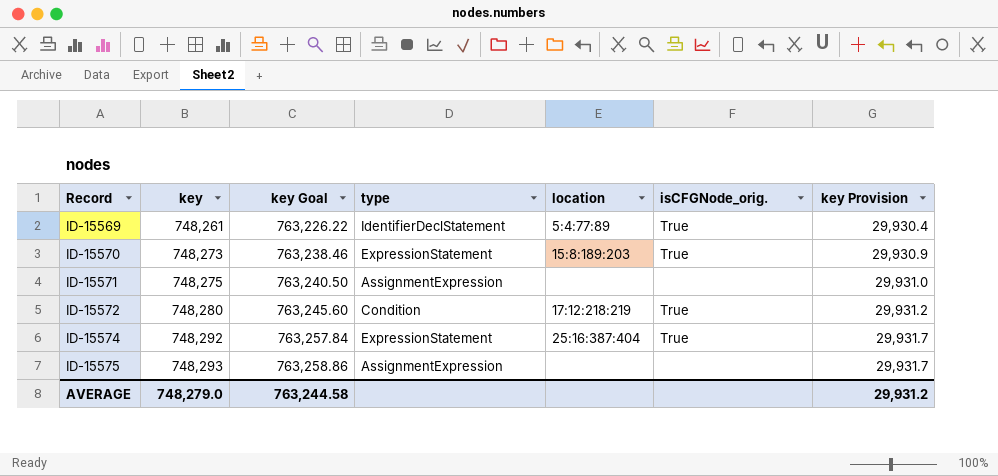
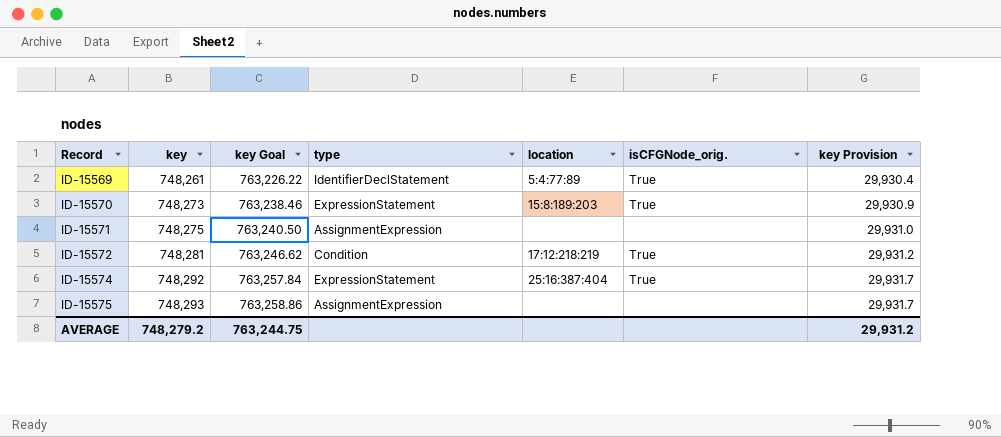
ID-15572 | key: 748,280 -> 748,281
ID-15572 | key Goal: 763,245.60 -> 763,246.62
AVERAGE | key: 748,279.0 -> 748,279.2
AVERAGE | key Goal: 763,244.58 -> 763,244.75

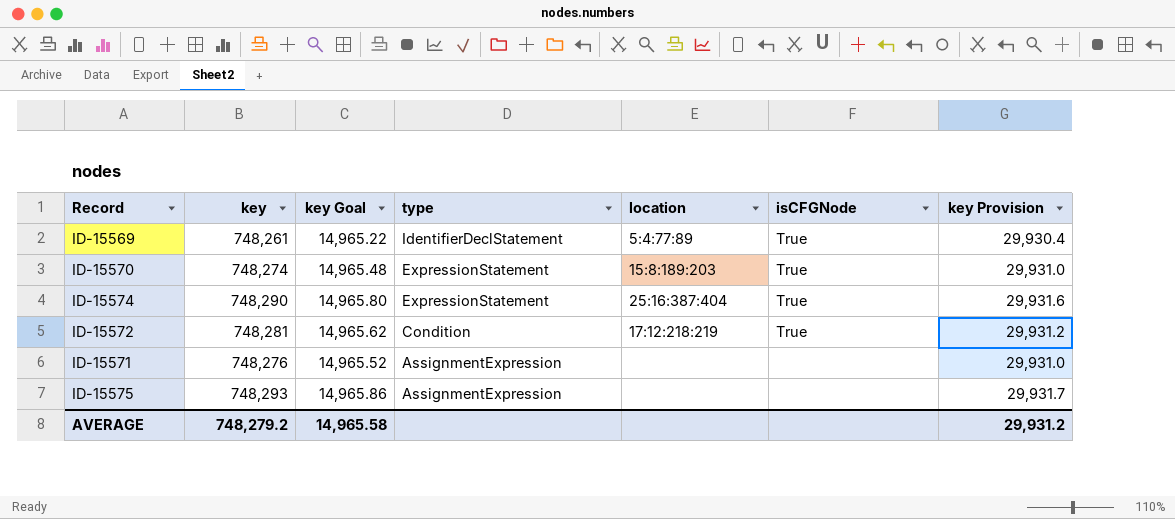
row order: Record ascending -> type descending
column key Goal | formula: [key] * 1.02 -> [key] * 0.02
column name: isCFGNode_orig. -> isCFGNode
ID-15570 | key: 748,273 -> 748,274
ID-15570 | key Provision: 29,930.9 -> 29,931.0
ID-15574 | key: 748,292 -> 748,290
ID-15574 | key Provision: 29,931.7 -> 29,931.6
ID-15571 | key: 748,275 -> 748,276
AVERAGE | key Goal: 763,244.75 -> 14,965.58

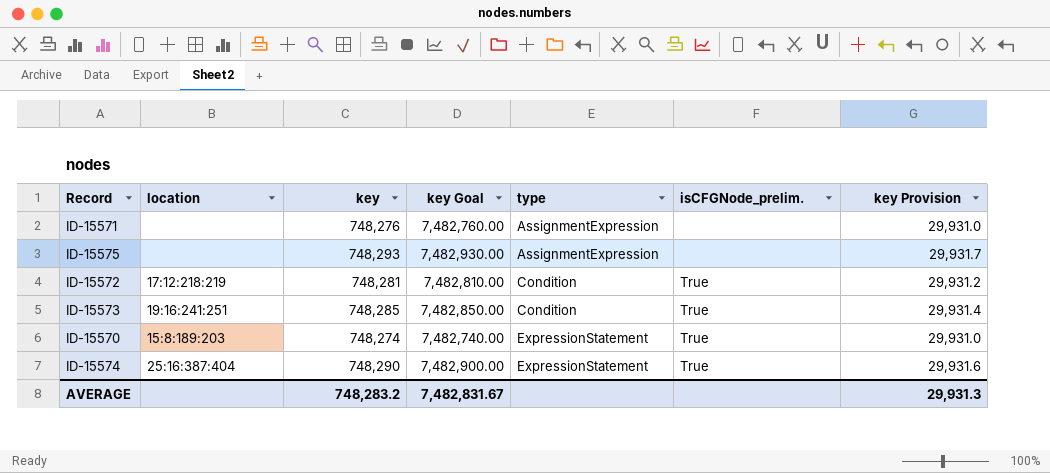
row order: type descending -> type ascending
column location | position: 5 -> 2
column key Goal | formula: [key] * 0.02 -> [key] * 10
column name: isCFGNode -> isCFGNode_prelim.
row ID-15569: 748,261 | 14,965.22 | IdentifierDeclStatement | 5:4:77:89 | True | 29,930.4 -> none
row ID-15573: none -> 19:16:241:251 | 748,285 | 7,482,850.00 | Condition | True | 29,931.4
AVERAGE | key: 748,279.2 -> 748,283.2
AVERAGE | key Goal: 14,965.58 -> 7,482,831.67
AVERAGE | key Provision: 29,931.2 -> 29,931.3

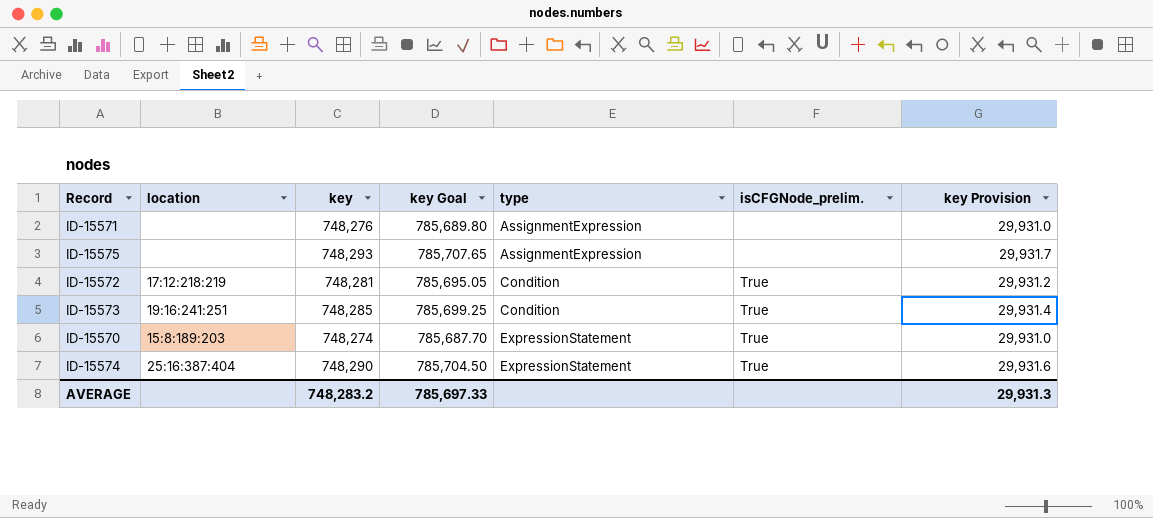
column key Goal | formula: [key] * 10 -> [key] * 1.05
AVERAGE | key Goal: 7,482,831.67 -> 785,697.33

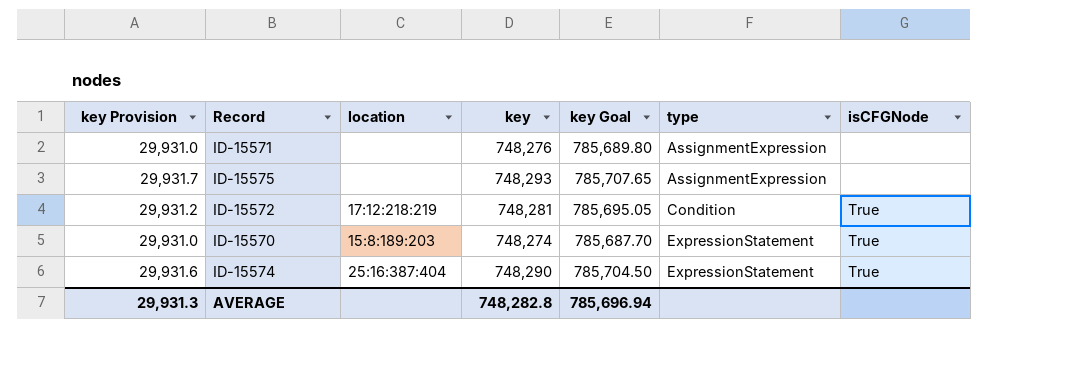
column key Provision | position: 7 -> 1
column name: isCFGNode_prelim. -> isCFGNode
row ID-15573: 19:16:241:251 | 748,285 | 785,699.25 | Condition | True | 29,931.4 -> none
AVERAGE | key: 748,283.2 -> 748,282.8
AVERAGE | key Goal: 785,697.33 -> 785,696.94

